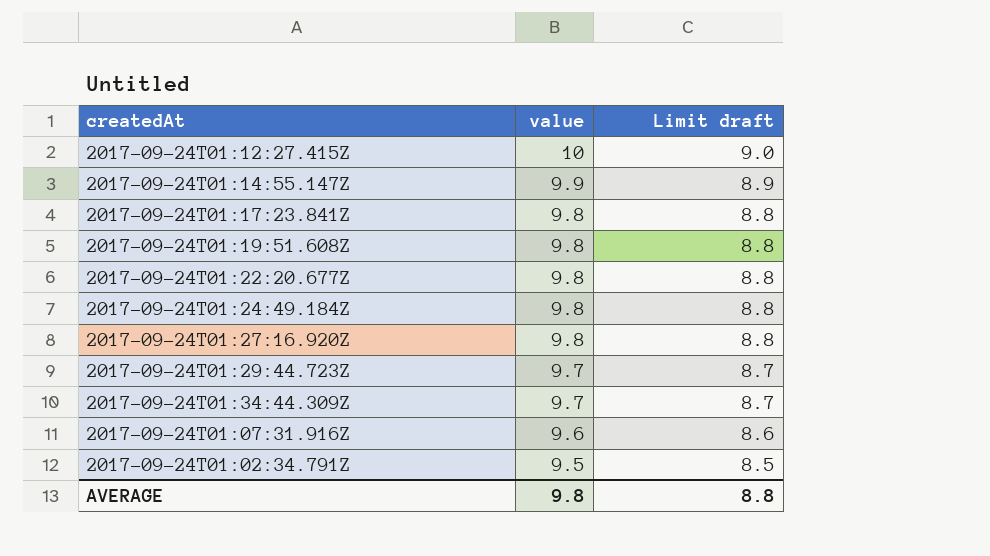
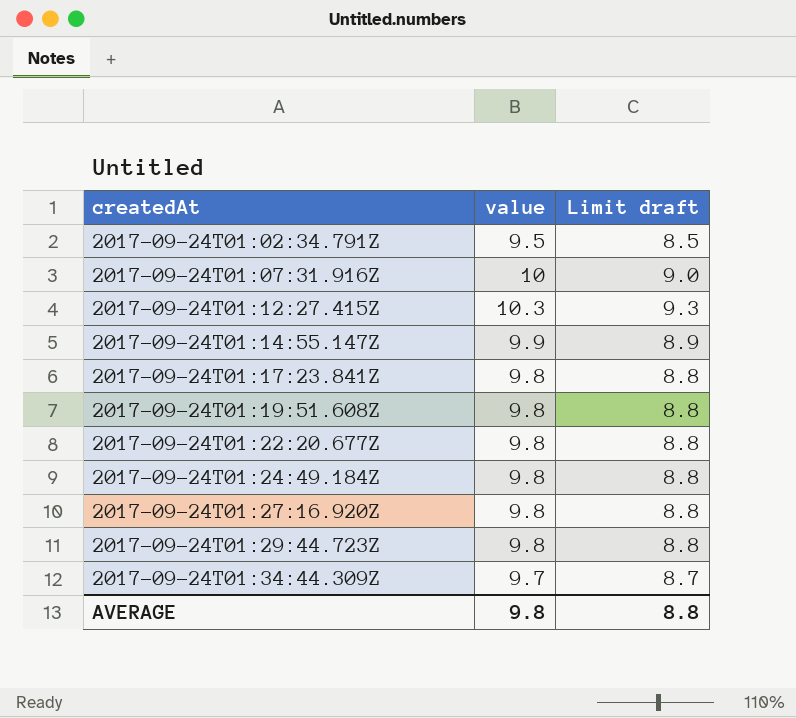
row order: value descending -> createdAt ascending
2017-09-24T01:07:31.916Z | value: 9.6 -> 10
2017-09-24T01:07:31.916Z | Limit draft: 8.6 -> 9.0
2017-09-24T01:12:27.415Z | value: 10 -> 10.3
2017-09-24T01:12:27.415Z | Limit draft: 9.0 -> 9.3
2017-09-24T01:29:44.723Z | value: 9.7 -> 9.8
2017-09-24T01:29:44.723Z | Limit draft: 8.7 -> 8.8

